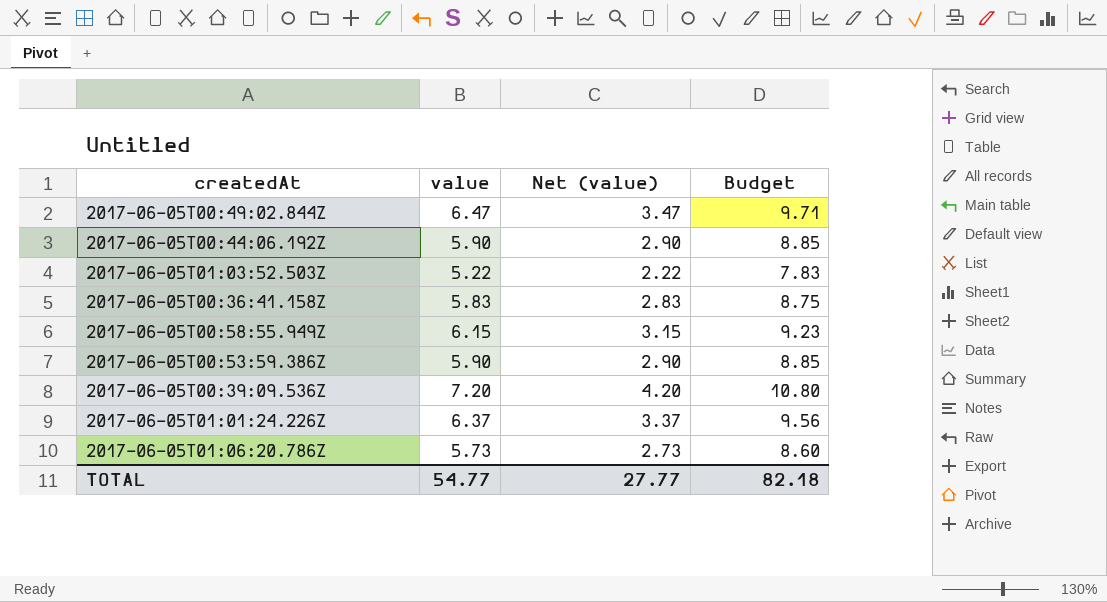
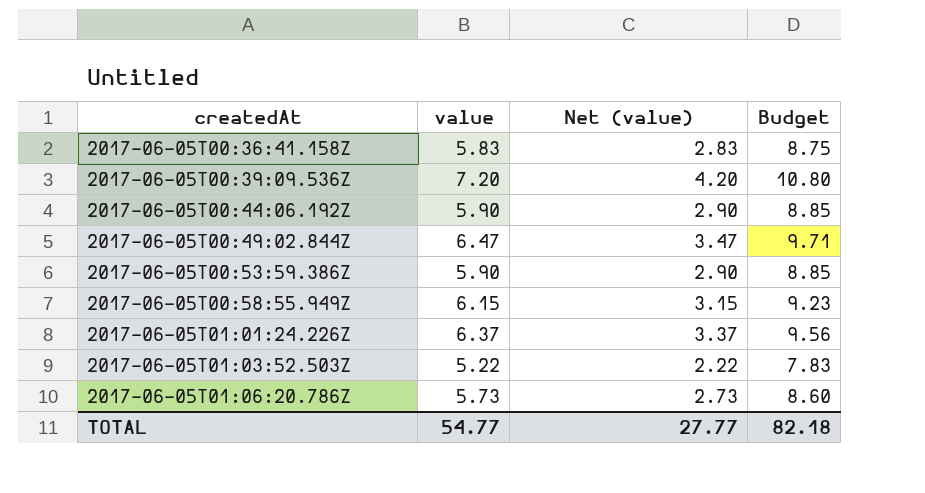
row order: none -> createdAt ascending

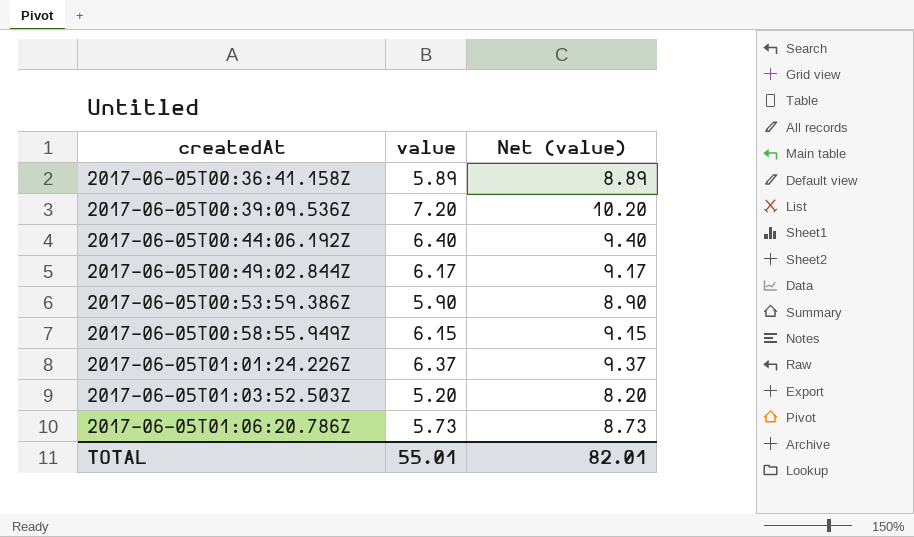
column Budget | formula: [value] * 1.5 -> none
column Net (value) | formula: [value] - 3 -> [value] + 3
2017-06-05T00:36:41.158Z | value: 5.83 -> 5.89
2017-06-05T00:44:06.192Z | value: 5.90 -> 6.40
2017-06-05T00:49:02.844Z | value: 6.47 -> 6.17
2017-06-05T01:03:52.503Z | value: 5.22 -> 5.20
TOTAL | value: 54.77 -> 55.01
TOTAL | Net (value): 27.77 -> 82.01

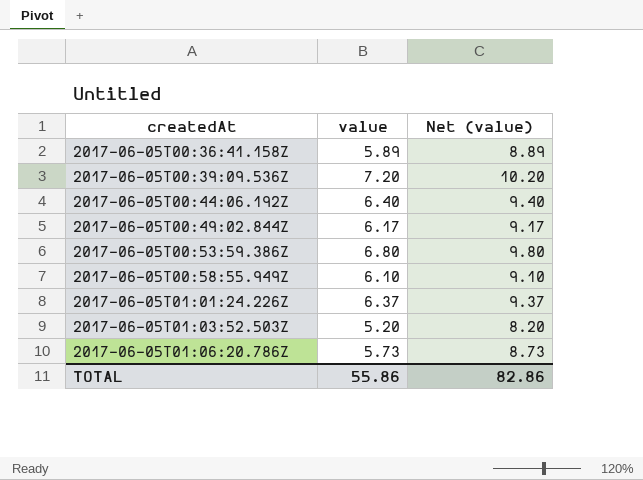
2017-06-05T00:53:59.386Z | value: 5.90 -> 6.80
2017-06-05T00:53:59.386Z | Net (value): 8.90 -> 9.80
2017-06-05T00:58:55.949Z | value: 6.15 -> 6.10
2017-06-05T00:58:55.949Z | Net (value): 9.15 -> 9.10
TOTAL | value: 55.01 -> 55.86
TOTAL | Net (value): 82.01 -> 82.86

